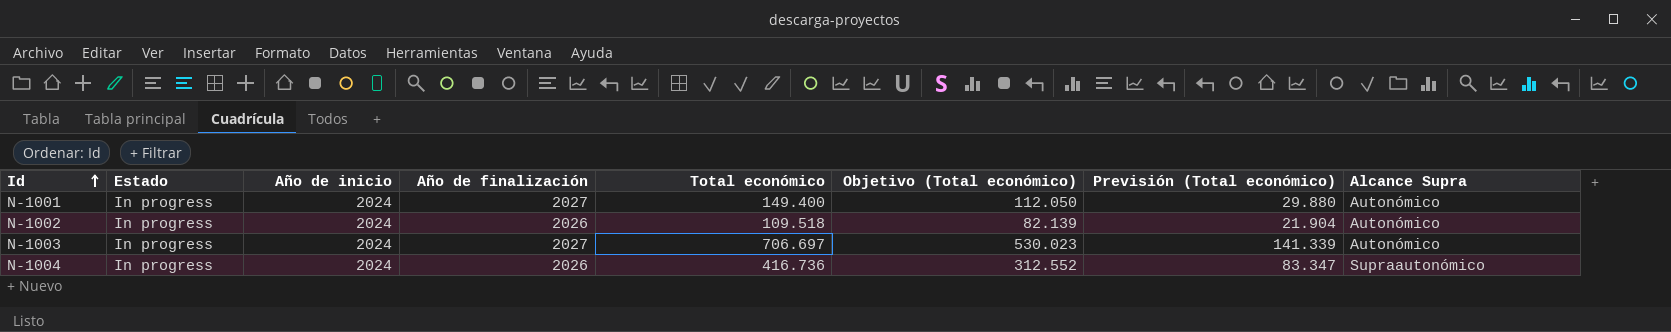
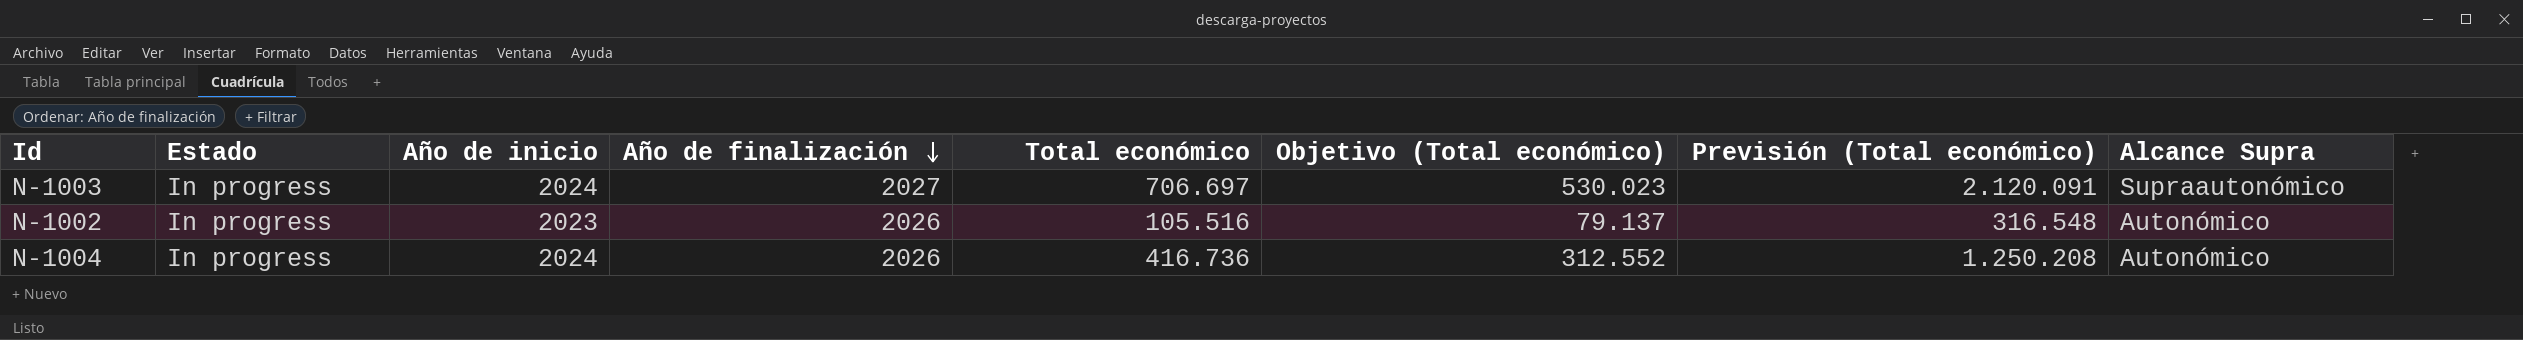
row order: Id ascending -> Año de finalización descending
column Previsión (Total económico) | formula: [Total económico] * 0,2 -> [Total económico] * 3
row N-1001: In progress | 2024 | 2027 | 149.400 | 112.050 | 29.880 | Autonómico -> none
N-1003 | Alcance Supra: Autonómico -> Supraautonómico
N-1002 | Año de inicio: 2024 -> 2023
N-1002 | Total económico: 109.518 -> 105.516
N-1002 | Objetivo (Total económico): 82.139 -> 79.137
N-1004 | Alcance Supra: Supraautonómico -> Autonómico

